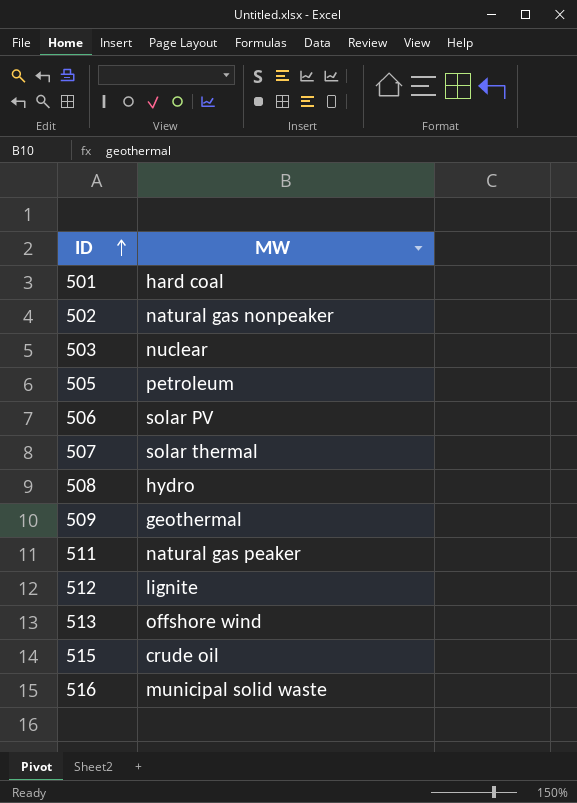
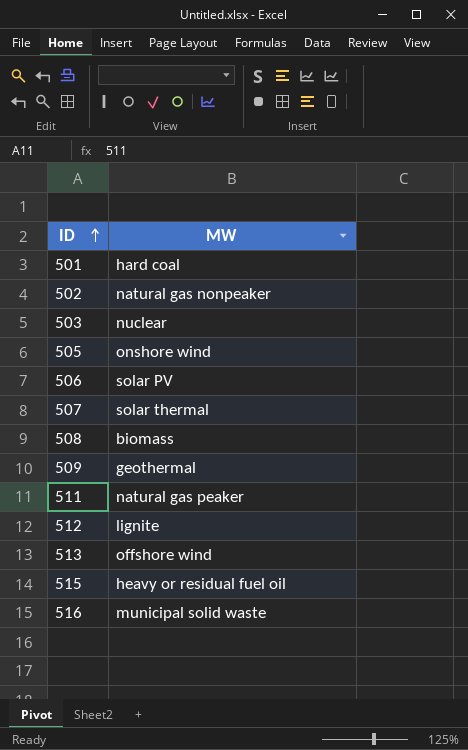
505 | MW: petroleum -> onshore wind
508 | MW: hydro -> biomass
515 | MW: crude oil -> heavy or residual fuel oil

